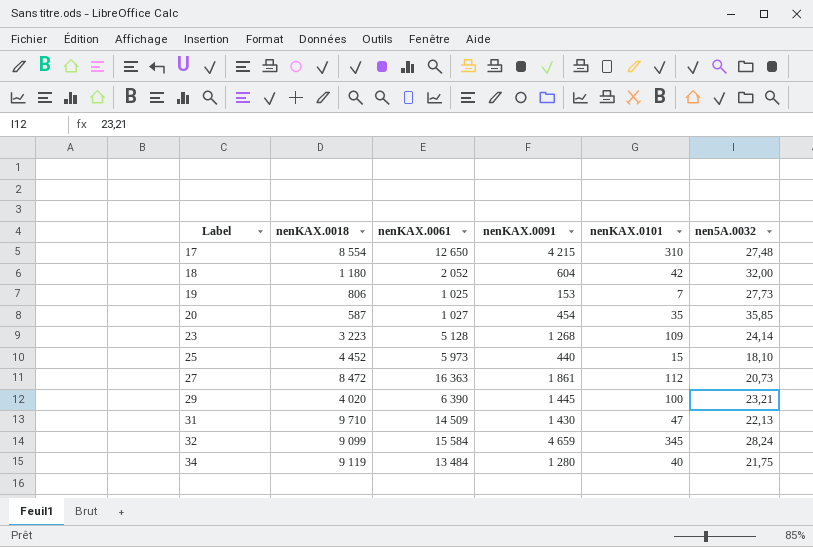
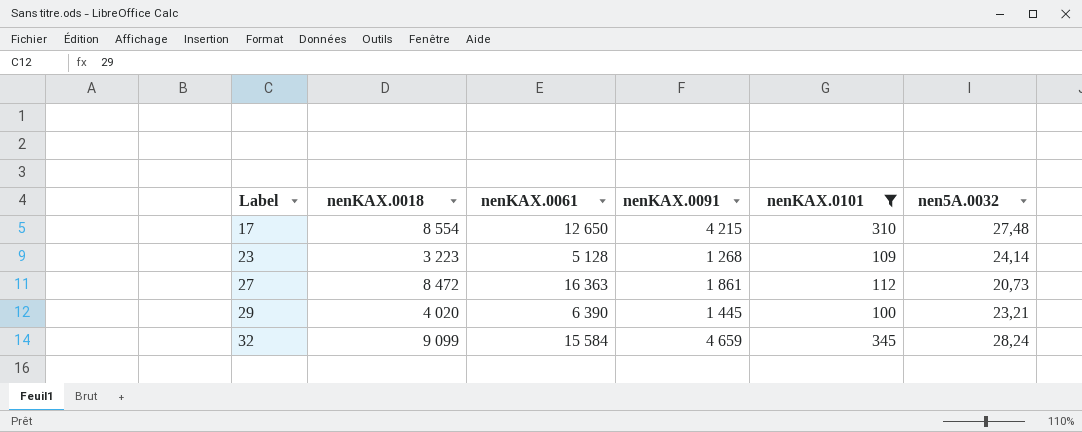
filter: none -> nenKAX.0101 >= 100

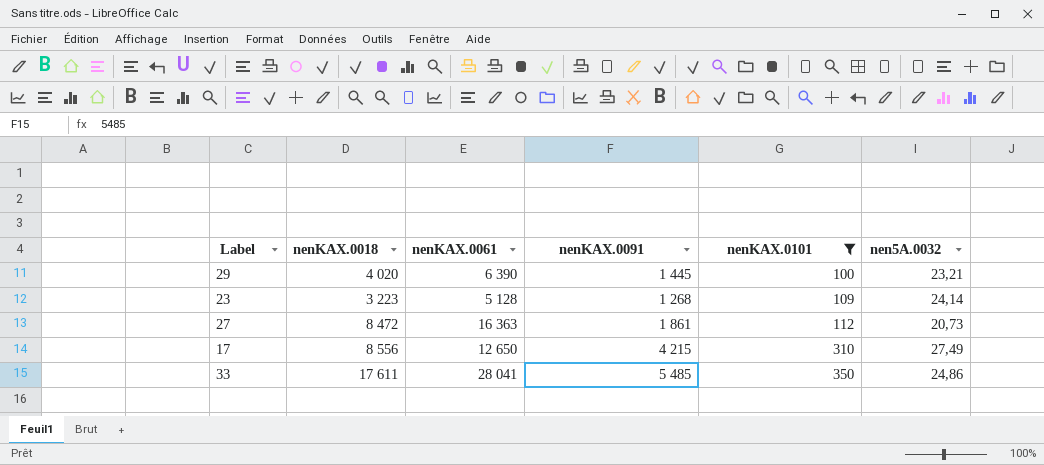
row order: Label ascending -> nenKAX.0101 ascending
row 32: 9 099 | 15 584 | 4 659 | 345 | 28,24 -> none
17 | nenKAX.0018: 8 554 -> 8 556
17 | nen5A.0032: 27,48 -> 27,49
row 33: none -> 17 611 | 28 041 | 5 485 | 350 | 24,86

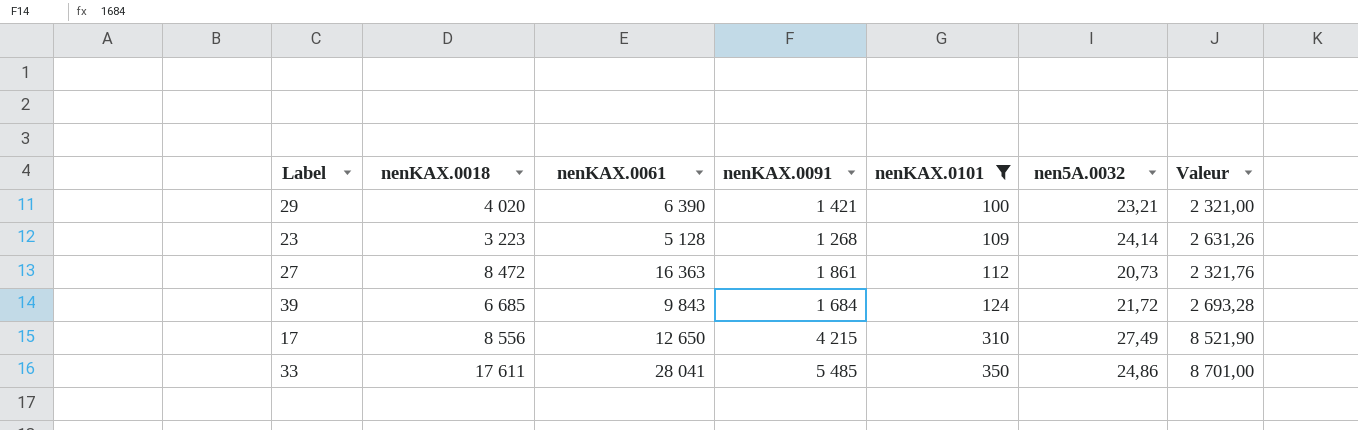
column Valeur | formula: none -> [nenKAX.0101] * [nen5A.0032]
29 | nenKAX.0091: 1 445 -> 1 421
row 39: none -> 6 685 | 9 843 | 1 684 | 124 | 21,72 | 2 693,28

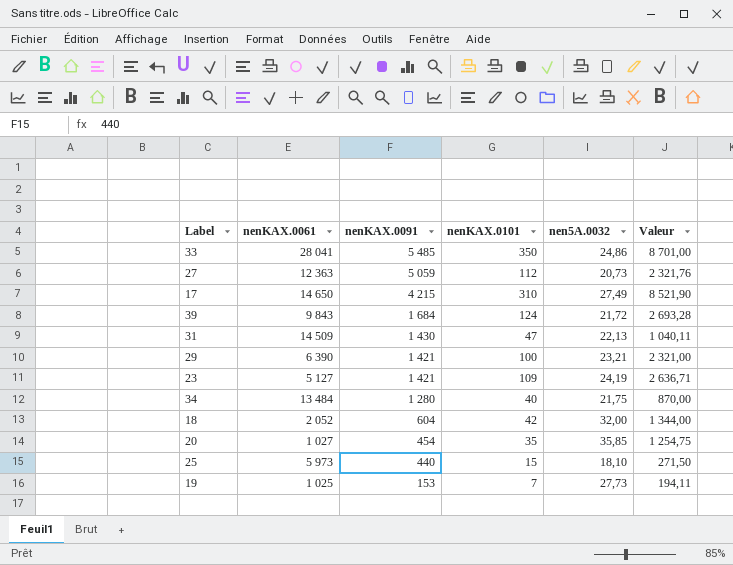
filter: nenKAX.0101 >= 100 -> none
row order: nenKAX.0101 ascending -> nenKAX.0091 descending
column nenKAX.0018 | position: 2 -> none
27 | nenKAX.0061: 16 363 -> 12 363
27 | nenKAX.0091: 1 861 -> 5 059
17 | nenKAX.0061: 12 650 -> 14 650
23 | nenKAX.0061: 5 128 -> 5 127
23 | nenKAX.0091: 1 268 -> 1 421
23 | nen5A.0032: 24,14 -> 24,19
23 | Valeur: 2 631,26 -> 2 636,71

